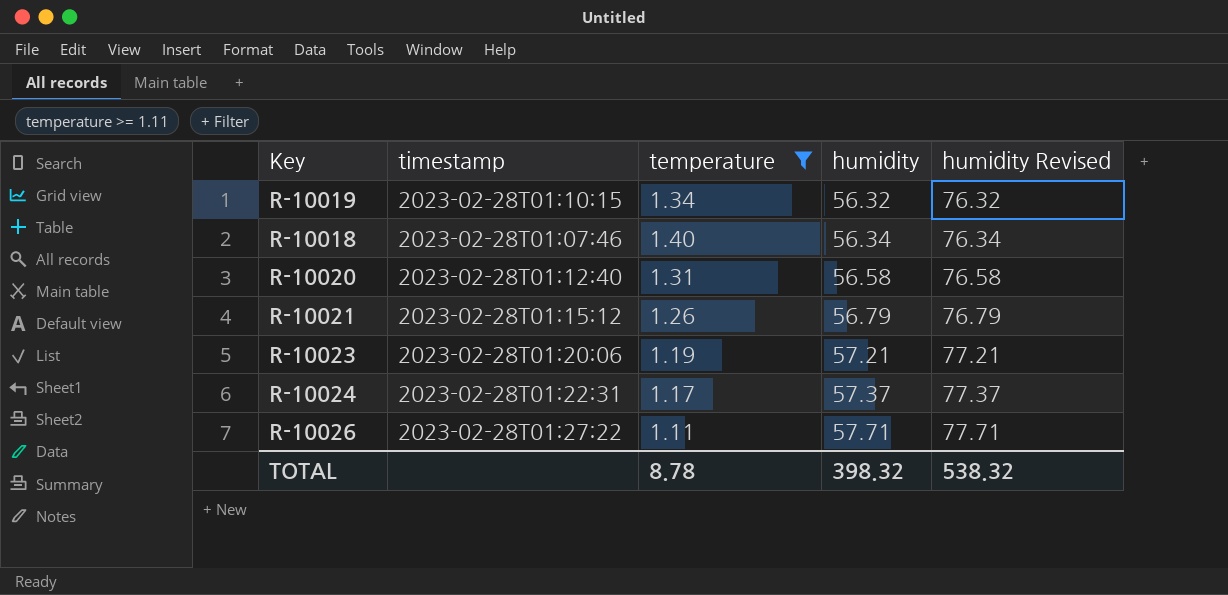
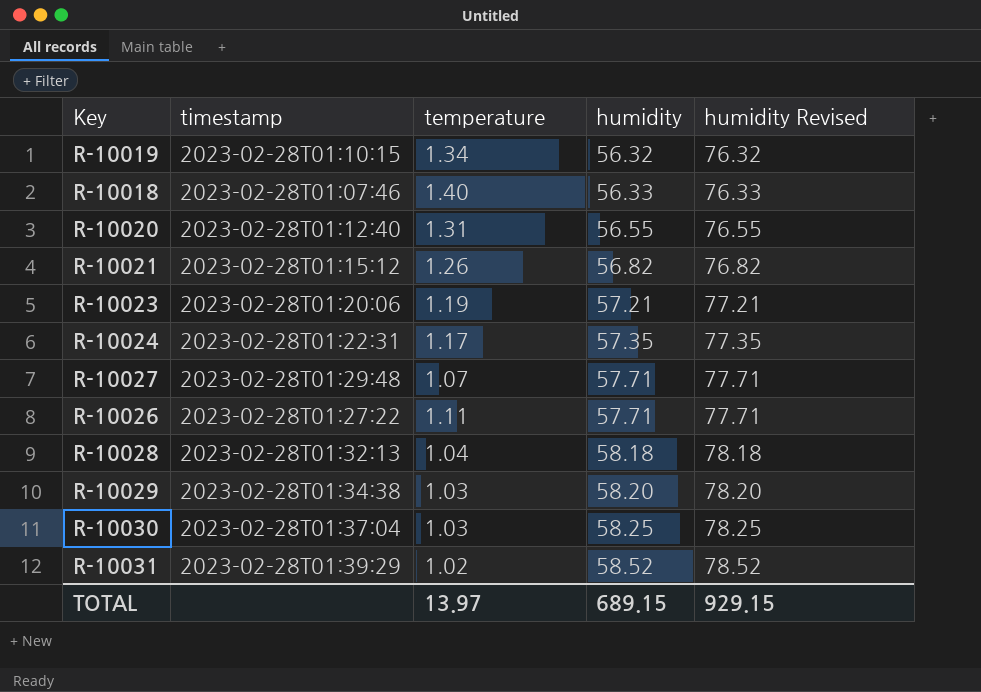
filter: temperature >= 1.11 -> none
R-10018 | humidity: 56.34 -> 56.33
R-10018 | humidity Revised: 76.34 -> 76.33
R-10020 | humidity: 56.58 -> 56.55
R-10020 | humidity Revised: 76.58 -> 76.55
R-10021 | humidity: 56.79 -> 56.82
R-10021 | humidity Revised: 76.79 -> 76.82
R-10024 | humidity: 57.37 -> 57.35
R-10024 | humidity Revised: 77.37 -> 77.35
TOTAL | temperature: 8.78 -> 13.97
TOTAL | humidity: 398.32 -> 689.15
TOTAL | humidity Revised: 538.32 -> 929.15

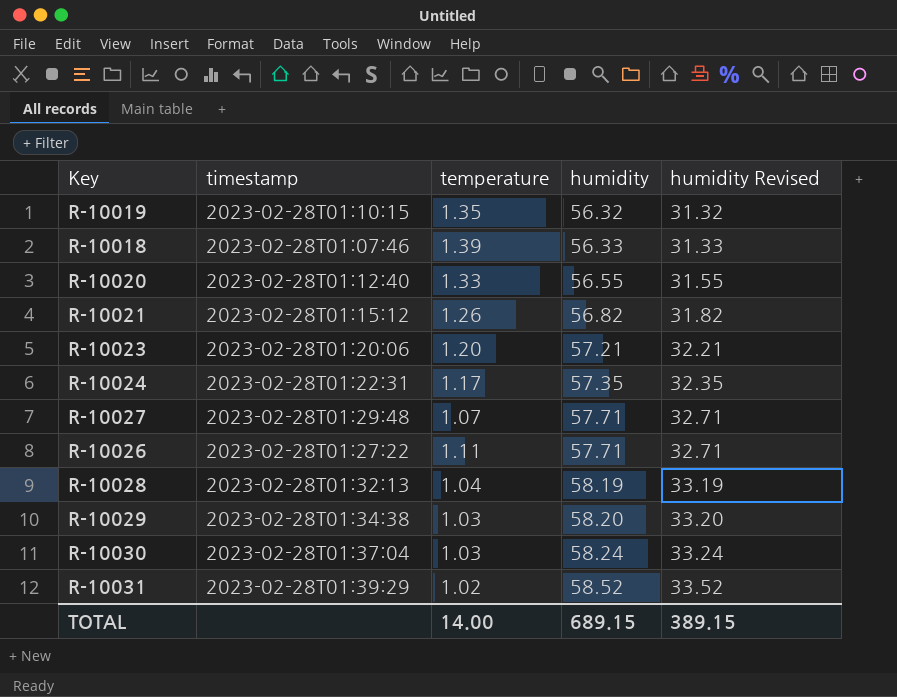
column humidity Revised | formula: [humidity] + 20 -> [humidity] - 25
R-10019 | temperature: 1.34 -> 1.35
R-10018 | temperature: 1.40 -> 1.39
R-10020 | temperature: 1.31 -> 1.33
R-10023 | temperature: 1.19 -> 1.20
R-10028 | humidity: 58.18 -> 58.19
R-10030 | humidity: 58.25 -> 58.24
TOTAL | temperature: 13.97 -> 14.00
TOTAL | humidity Revised: 929.15 -> 389.15

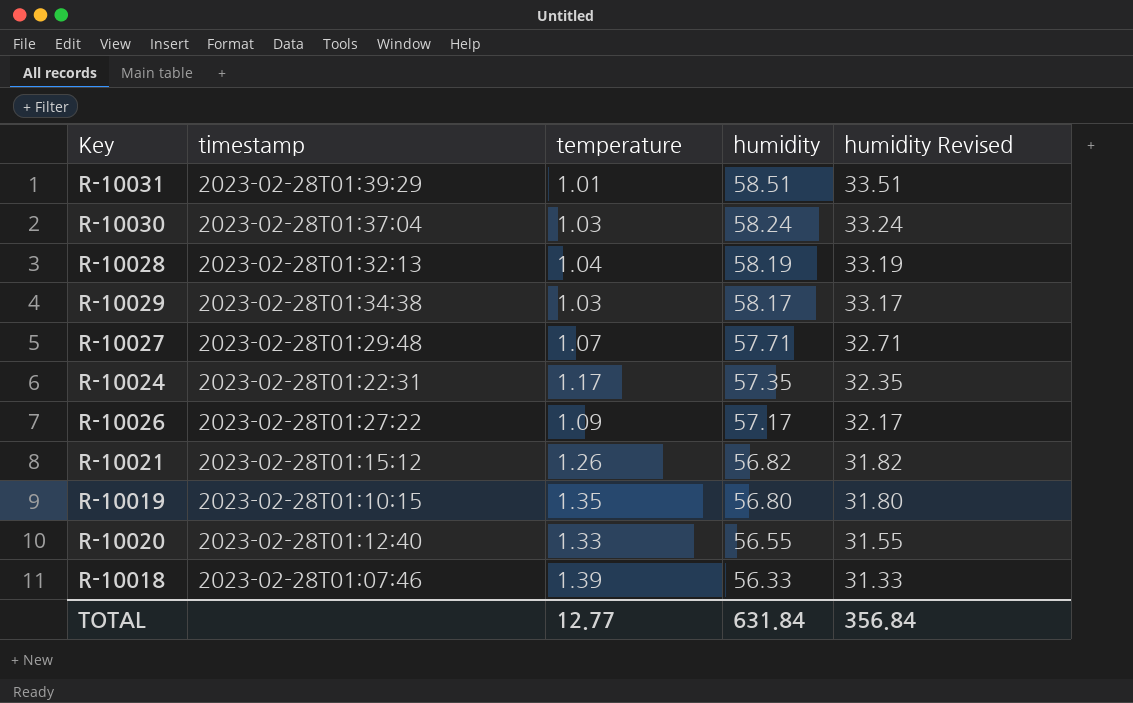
row order: humidity ascending -> humidity descending
row R-10023: 2023-02-28T01:20:06 | 1.20 | 57.21 | 32.21 -> none
R-10031 | temperature: 1.02 -> 1.01
R-10031 | humidity: 58.52 -> 58.51
R-10031 | humidity Revised: 33.52 -> 33.51
R-10029 | humidity: 58.20 -> 58.17
R-10029 | humidity Revised: 33.20 -> 33.17
R-10026 | temperature: 1.11 -> 1.09
R-10026 | humidity: 57.71 -> 57.17
R-10026 | humidity Revised: 32.71 -> 32.17
R-10019 | humidity: 56.32 -> 56.80
R-10019 | humidity Revised: 31.32 -> 31.80
TOTAL | temperature: 14.00 -> 12.77
TOTAL | humidity: 689.15 -> 631.84
TOTAL | humidity Revised: 389.15 -> 356.84

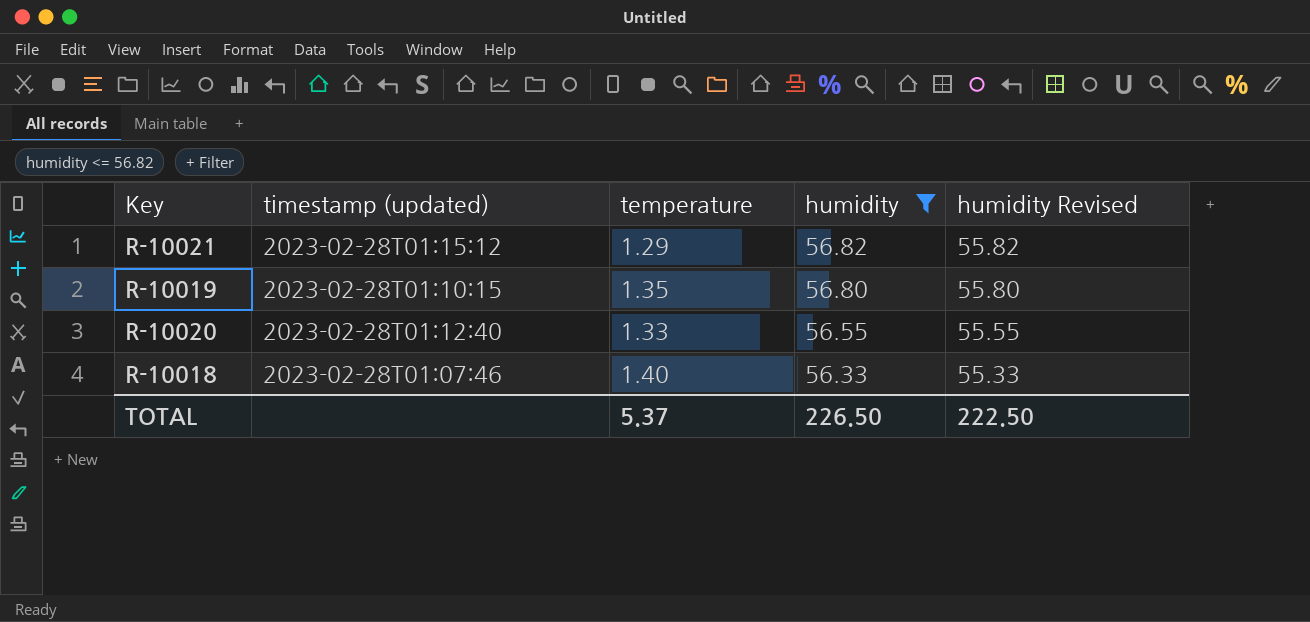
filter: none -> humidity <= 56.82
column name: timestamp -> timestamp (updated)
column humidity Revised | formula: [humidity] - 25 -> [humidity] - 1
R-10021 | temperature: 1.26 -> 1.29
R-10018 | temperature: 1.39 -> 1.40
TOTAL | temperature: 12.77 -> 5.37
TOTAL | humidity: 631.84 -> 226.50
TOTAL | humidity Revised: 356.84 -> 222.50

